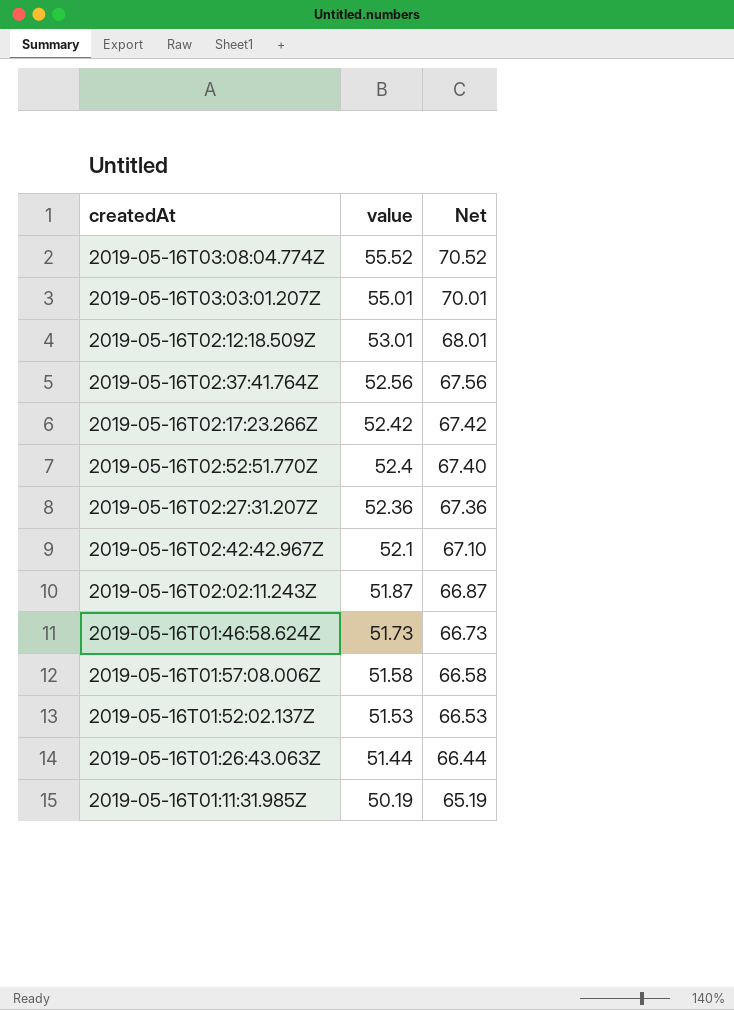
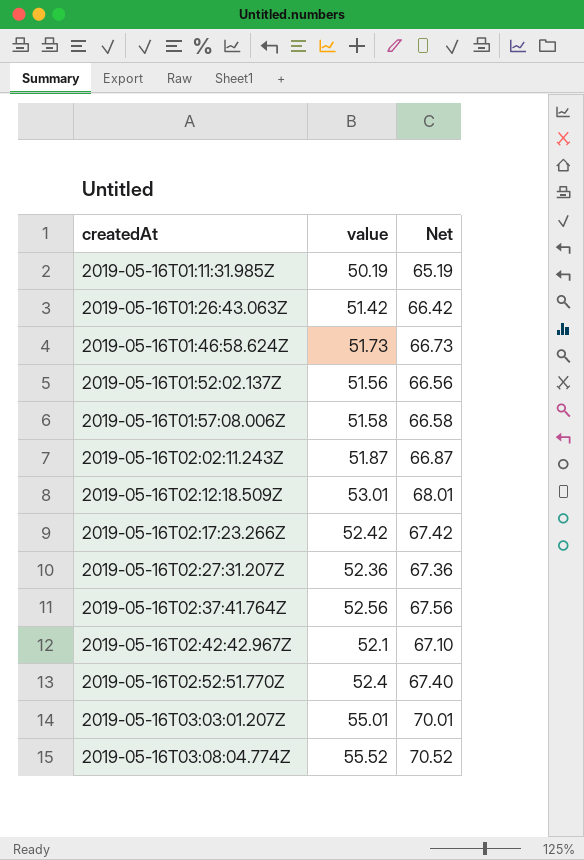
row order: value descending -> createdAt ascending
2019-05-16T01:26:43.063Z | value: 51.44 -> 51.42
2019-05-16T01:26:43.063Z | Net: 66.44 -> 66.42
2019-05-16T01:52:02.137Z | value: 51.53 -> 51.56
2019-05-16T01:52:02.137Z | Net: 66.53 -> 66.56

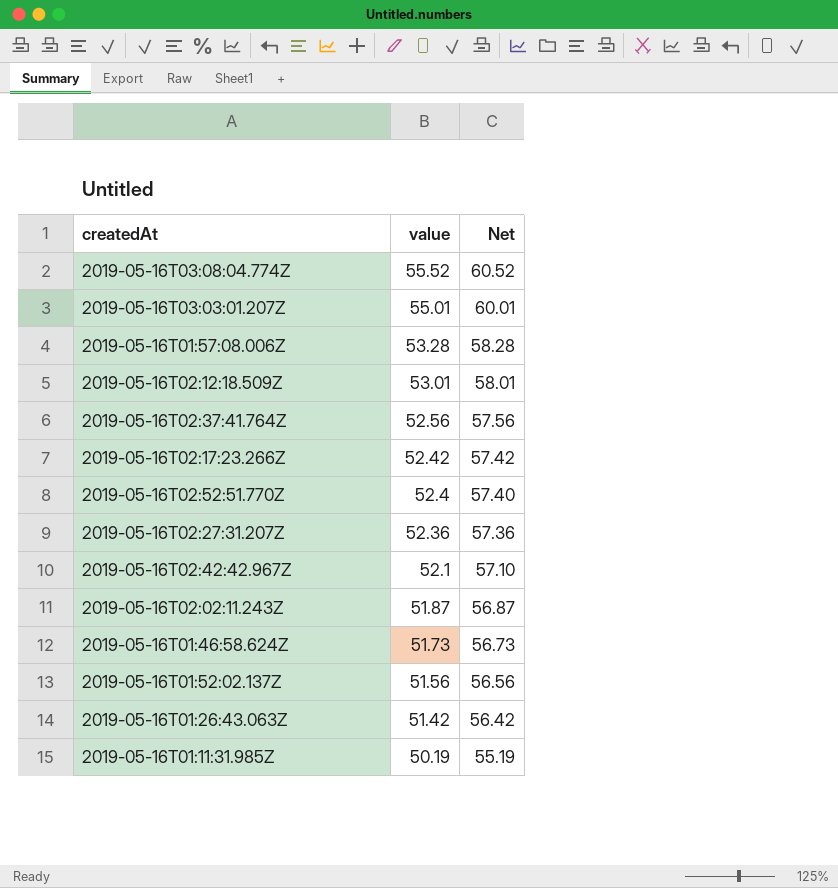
row order: createdAt ascending -> value descending
column Net | formula: [value] + 15 -> [value] + 5
2019-05-16T01:57:08.006Z | value: 51.58 -> 53.28

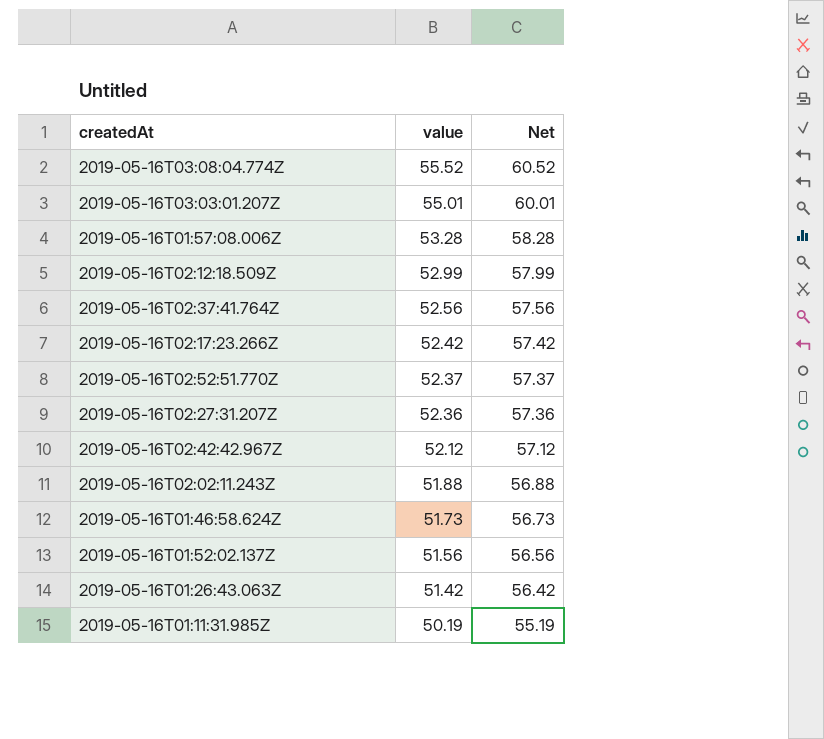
2019-05-16T02:12:18.509Z | value: 53.01 -> 52.99
2019-05-16T02:12:18.509Z | Net: 58.01 -> 57.99
2019-05-16T02:52:51.770Z | value: 52.4 -> 52.37
2019-05-16T02:52:51.770Z | Net: 57.40 -> 57.37
2019-05-16T02:42:42.967Z | value: 52.1 -> 52.12
2019-05-16T02:42:42.967Z | Net: 57.10 -> 57.12
2019-05-16T02:02:11.243Z | value: 51.87 -> 51.88
2019-05-16T02:02:11.243Z | Net: 56.87 -> 56.88

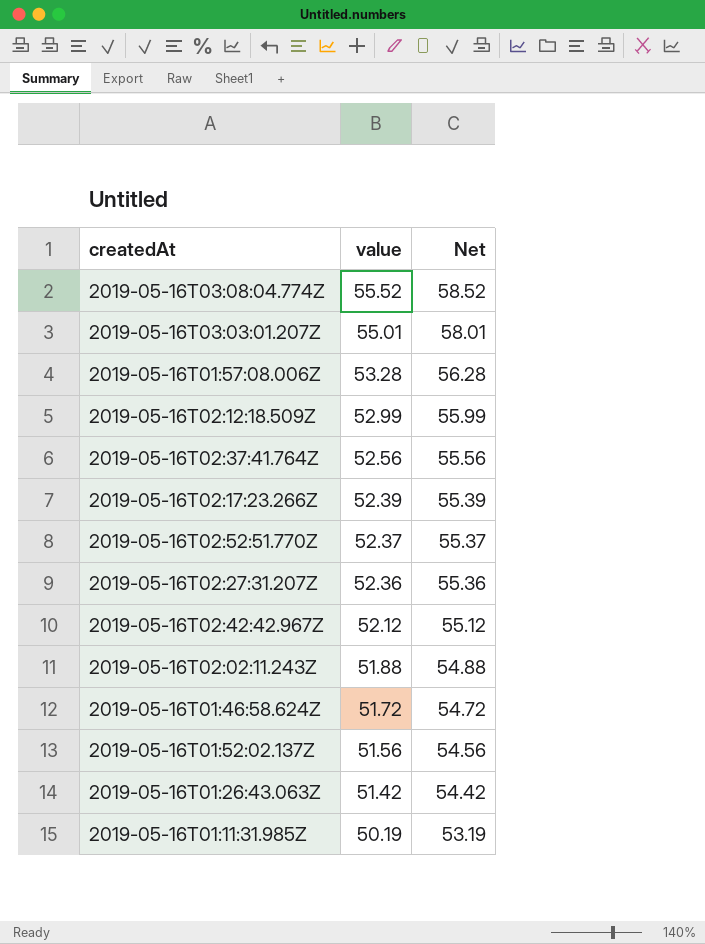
column Net | formula: [value] + 5 -> [value] + 3
2019-05-16T02:17:23.266Z | value: 52.42 -> 52.39
2019-05-16T01:46:58.624Z | value: 51.73 -> 51.72

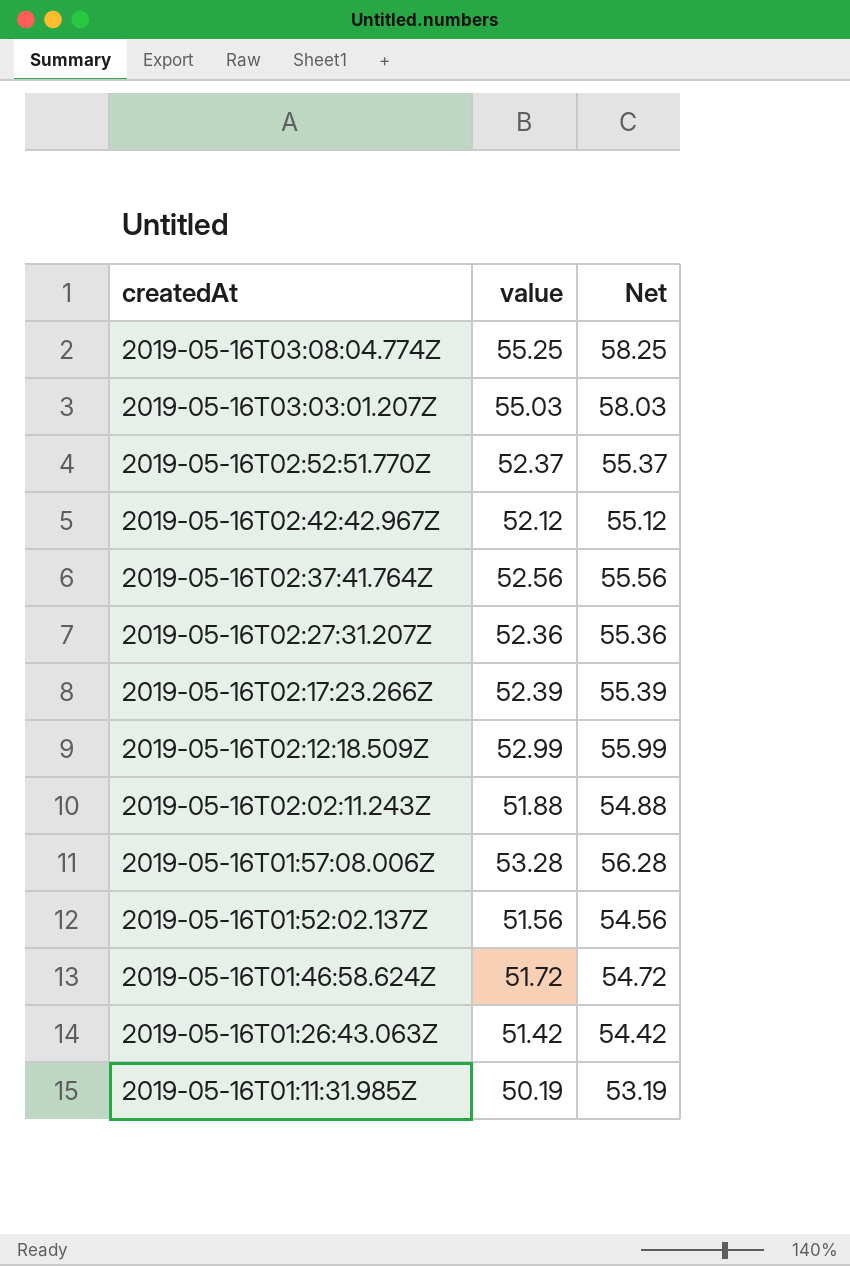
row order: value descending -> createdAt descending
2019-05-16T03:08:04.774Z | value: 55.52 -> 55.25
2019-05-16T03:08:04.774Z | Net: 58.52 -> 58.25
2019-05-16T03:03:01.207Z | value: 55.01 -> 55.03
2019-05-16T03:03:01.207Z | Net: 58.01 -> 58.03

